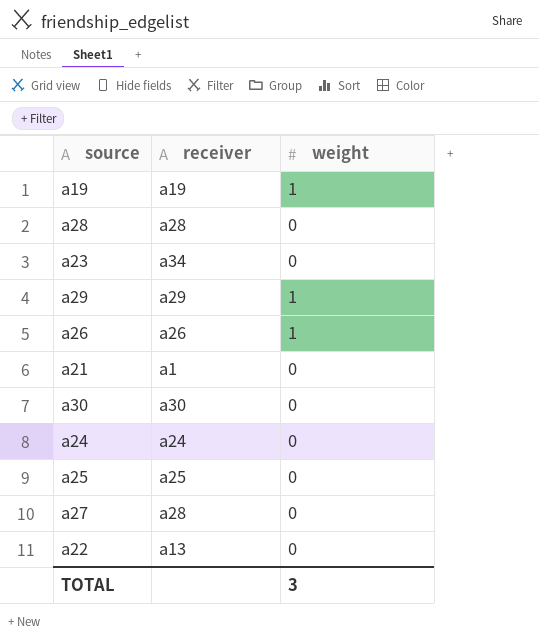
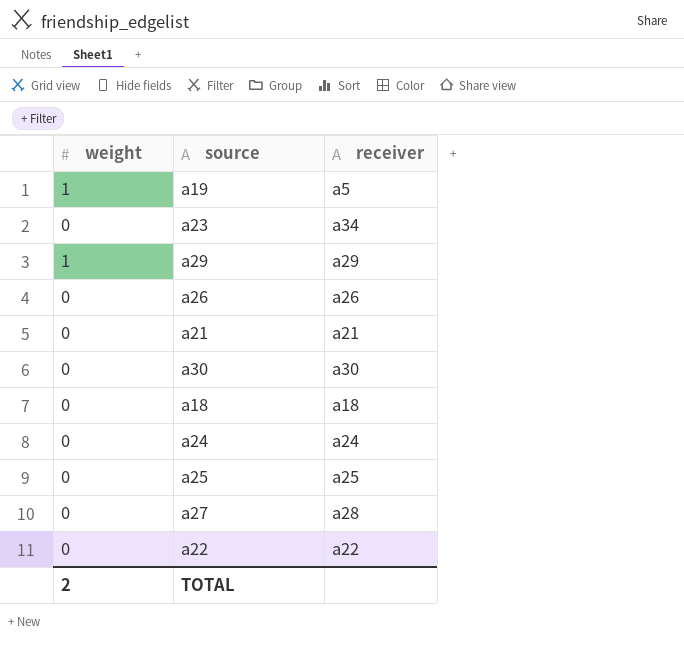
column weight | position: 3 -> 1
row a28: a28 | 0 -> none
a19 | receiver: a19 -> a5
a26 | weight: 1 -> 0
a21 | receiver: a1 -> a21
row a18: none -> 0 | a18
a22 | receiver: a13 -> a22
TOTAL | weight: 3 -> 2

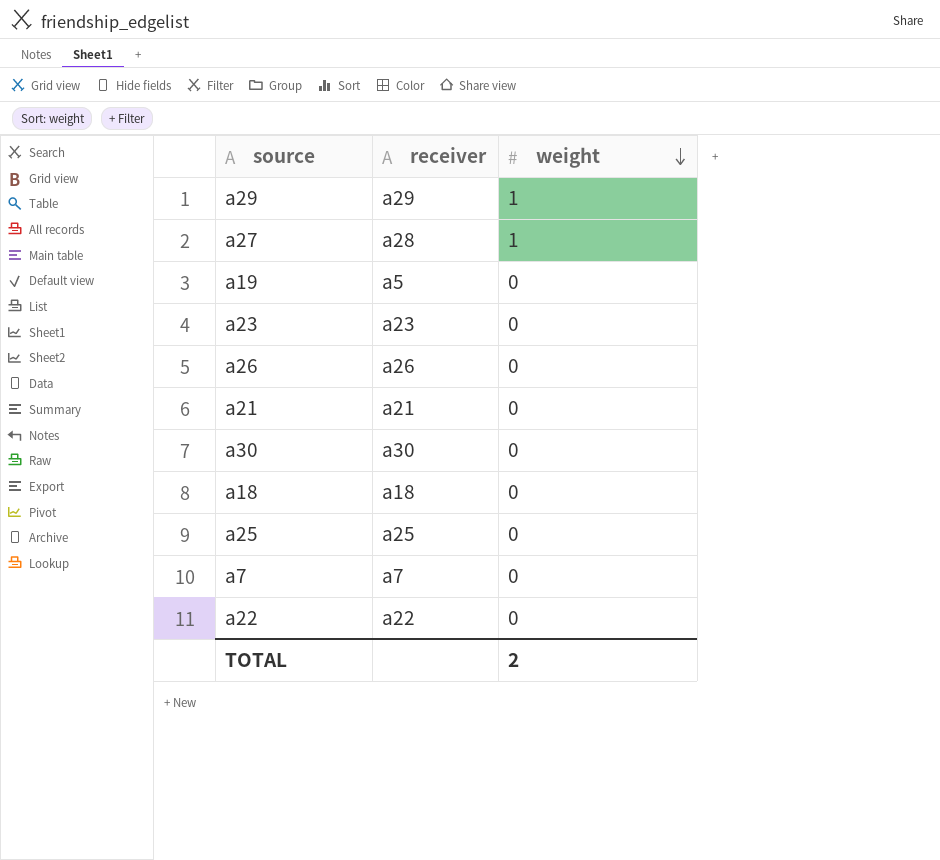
row order: none -> weight descending
column weight | position: 1 -> 3
row a24: 0 | a24 -> none
a27 | weight: 0 -> 1
a19 | weight: 1 -> 0
a23 | receiver: a34 -> a23
row a7: none -> a7 | 0

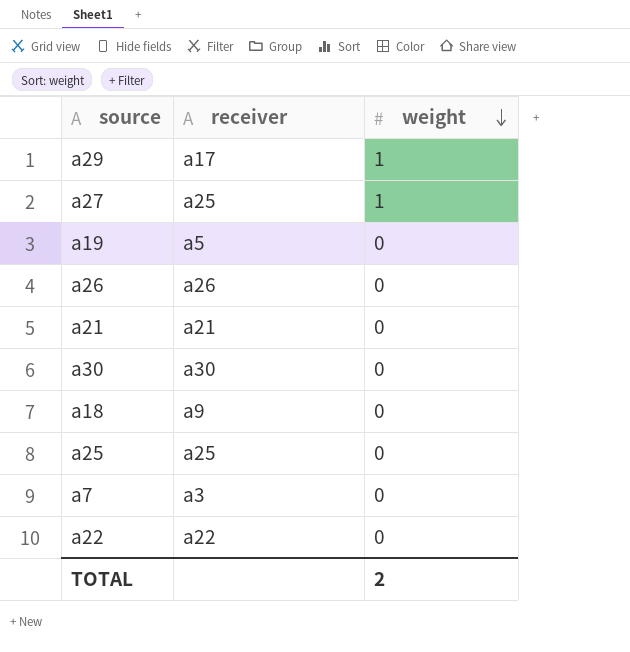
row a23: a23 | 0 -> none
a29 | receiver: a29 -> a17
a27 | receiver: a28 -> a25
a18 | receiver: a18 -> a9
a7 | receiver: a7 -> a3

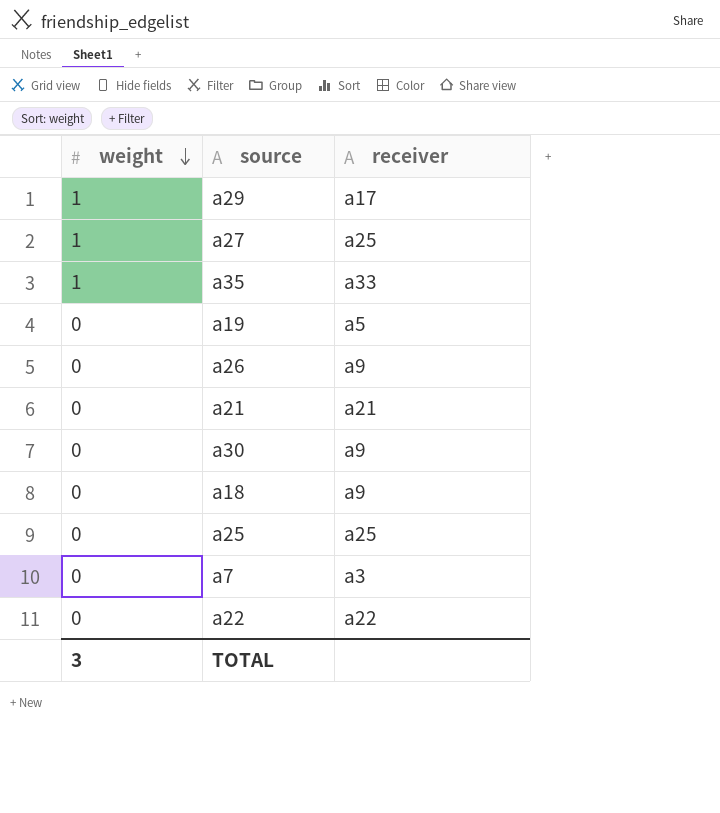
column weight | position: 3 -> 1
row a35: none -> 1 | a33
a26 | receiver: a26 -> a9
a30 | receiver: a30 -> a9
TOTAL | weight: 2 -> 3

